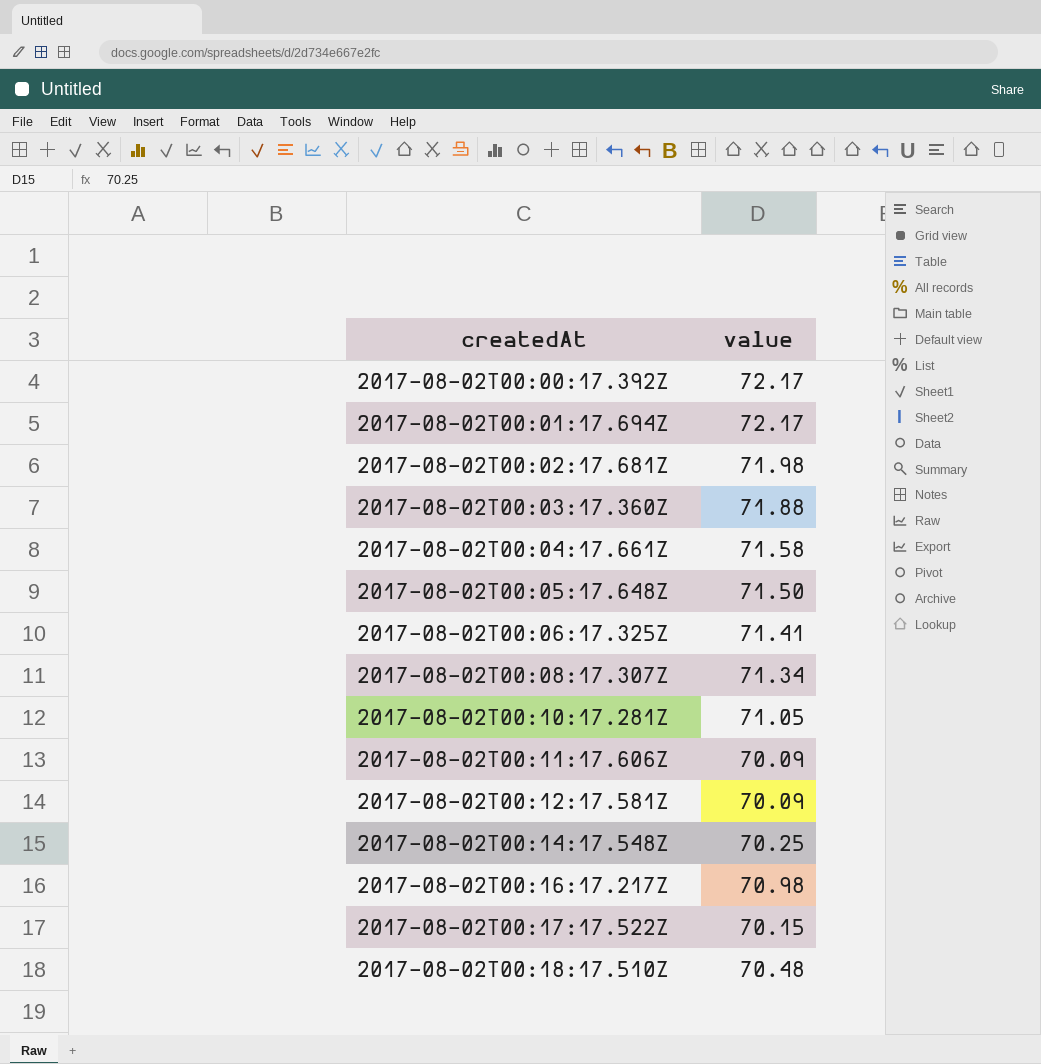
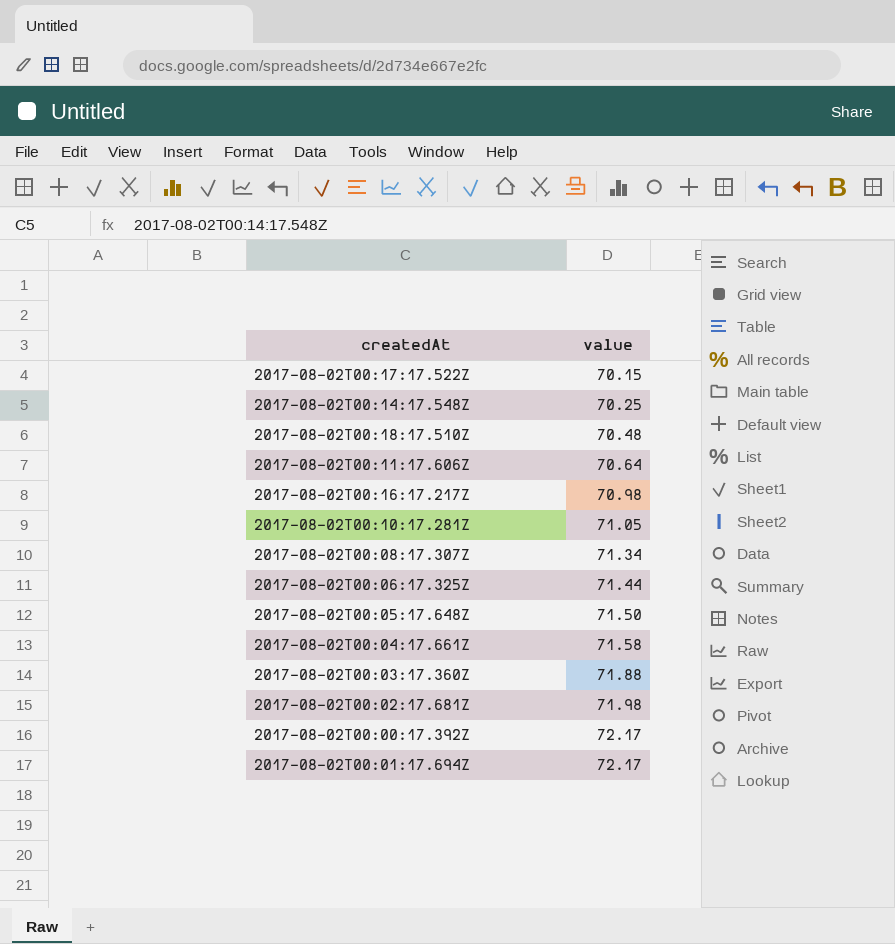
row order: createdAt ascending -> value ascending
row 2017-08-02T00:12:17.581Z: 70.09 -> none
2017-08-02T00:11:17.606Z | value: 70.09 -> 70.64
2017-08-02T00:06:17.325Z | value: 71.41 -> 71.44

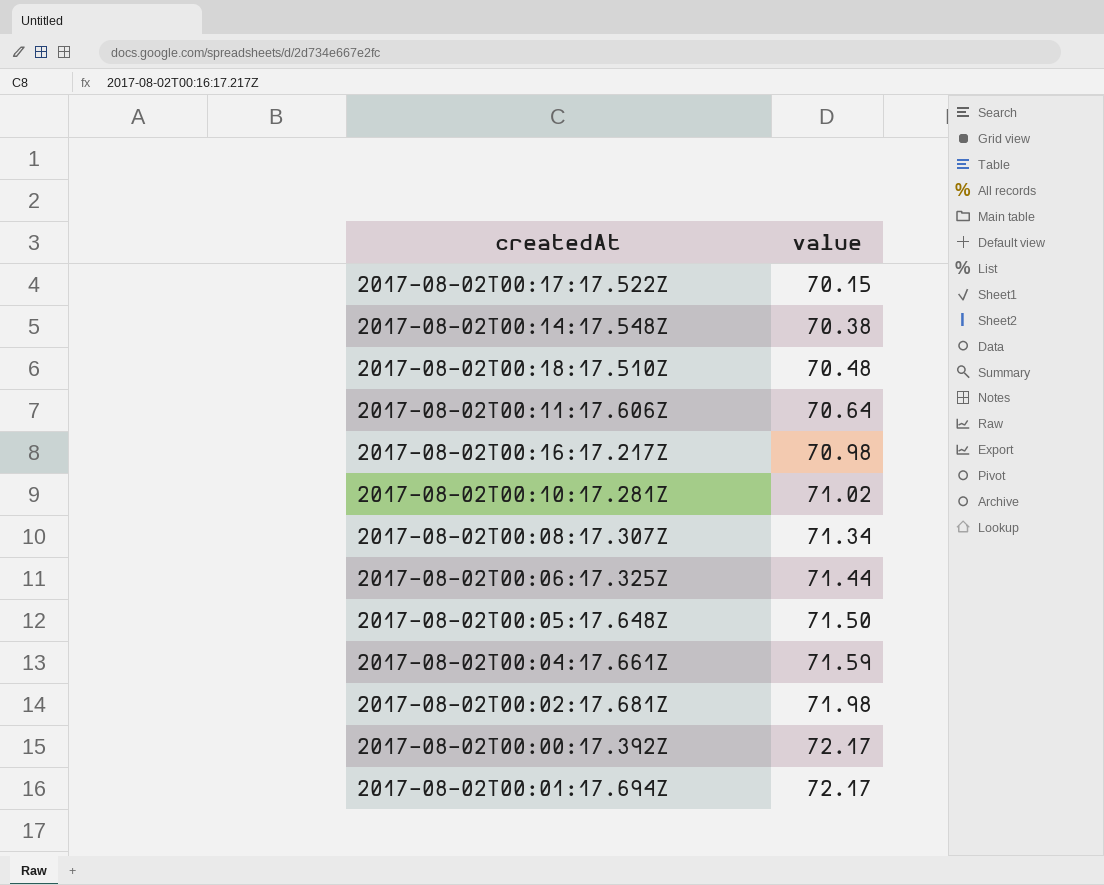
row 2017-08-02T00:03:17.360Z: 71.88 -> none
2017-08-02T00:14:17.548Z | value: 70.25 -> 70.38
2017-08-02T00:10:17.281Z | value: 71.05 -> 71.02
2017-08-02T00:04:17.661Z | value: 71.58 -> 71.59

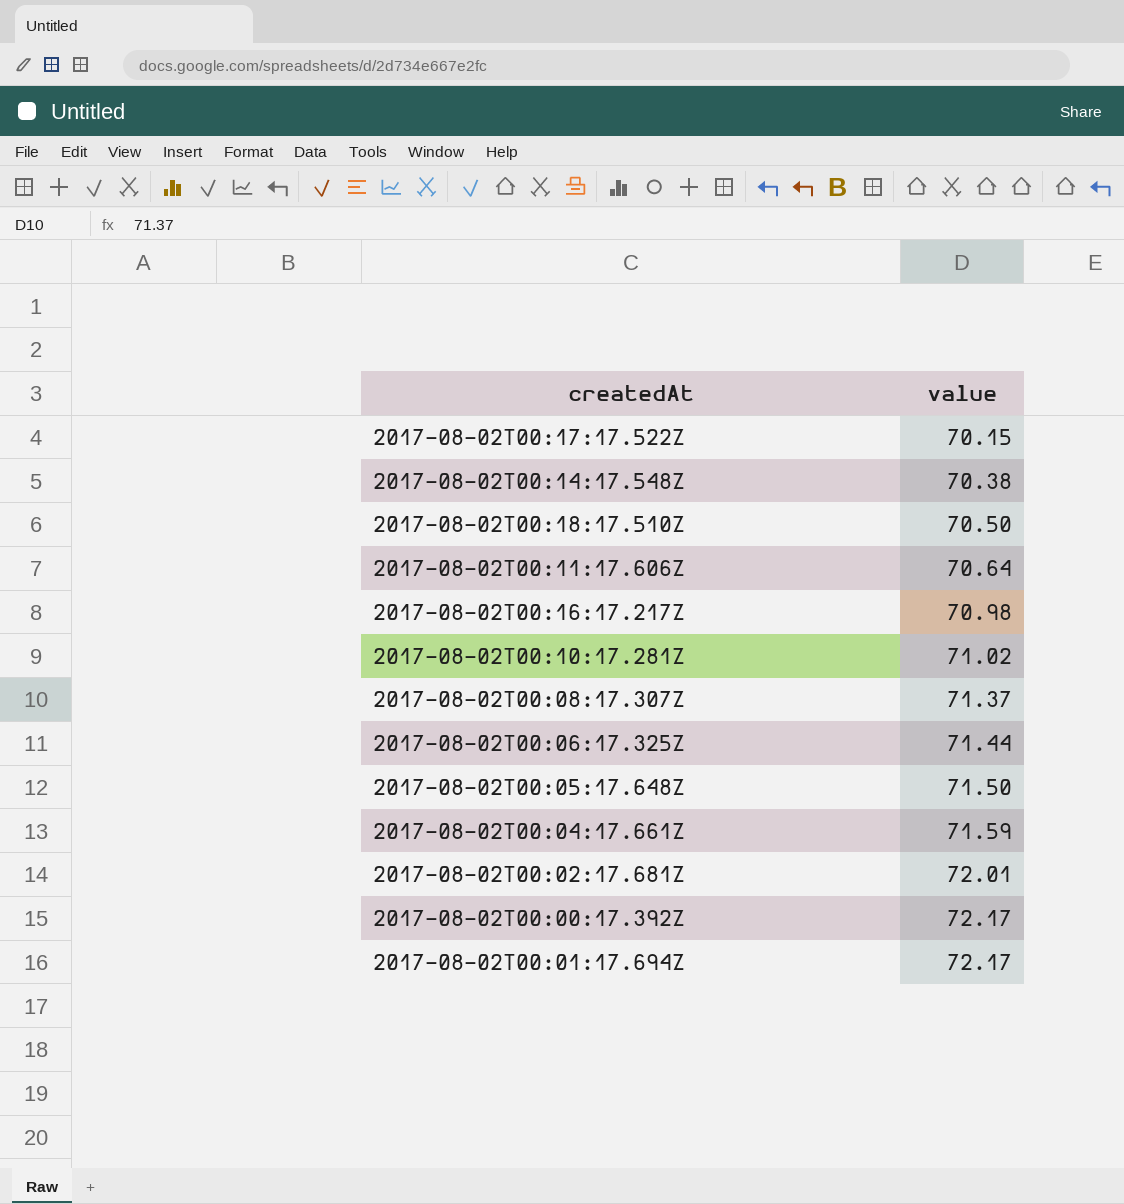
2017-08-02T00:18:17.510Z | value: 70.48 -> 70.50
2017-08-02T00:08:17.307Z | value: 71.34 -> 71.37
2017-08-02T00:02:17.681Z | value: 71.98 -> 72.01

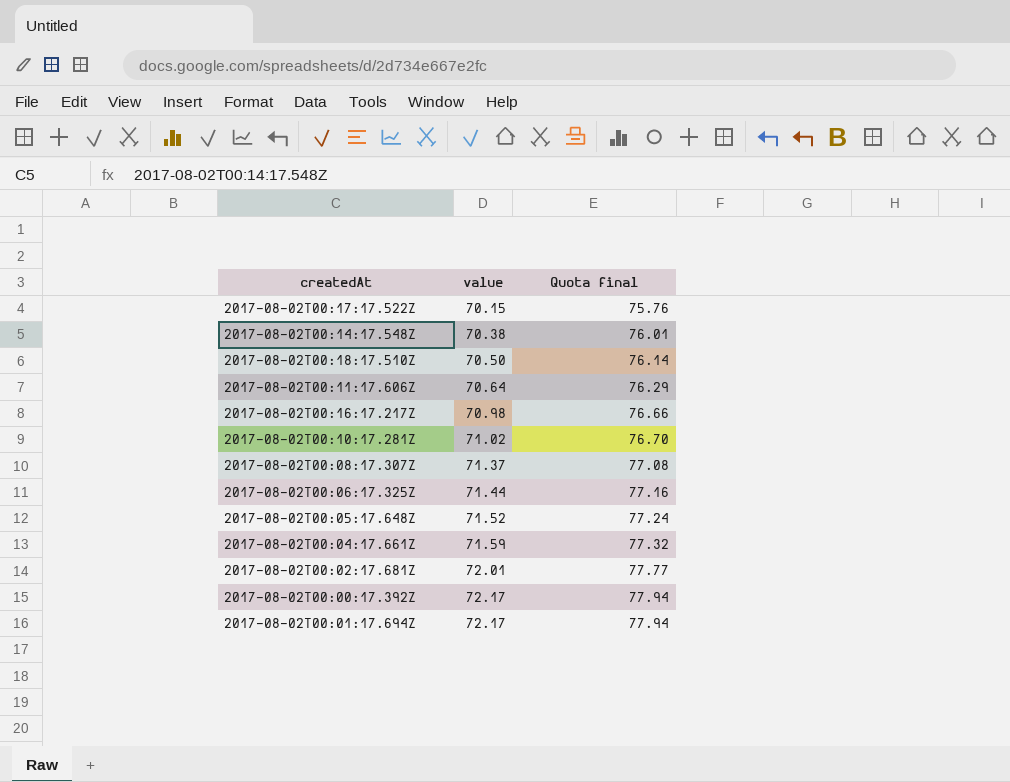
column Quota final | formula: none -> [value] * 1.08
2017-08-02T00:05:17.648Z | value: 71.50 -> 71.52

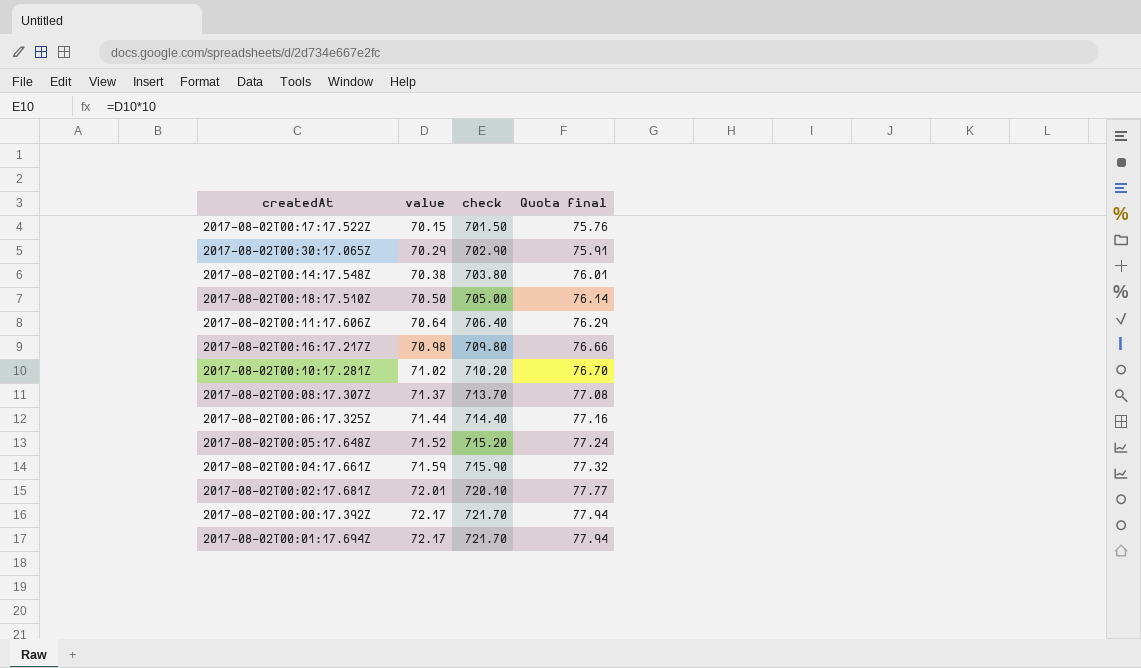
column check | formula: none -> [value] * 10
row 2017-08-02T00:30:17.065Z: none -> 70.29 | 702.90 | 75.91

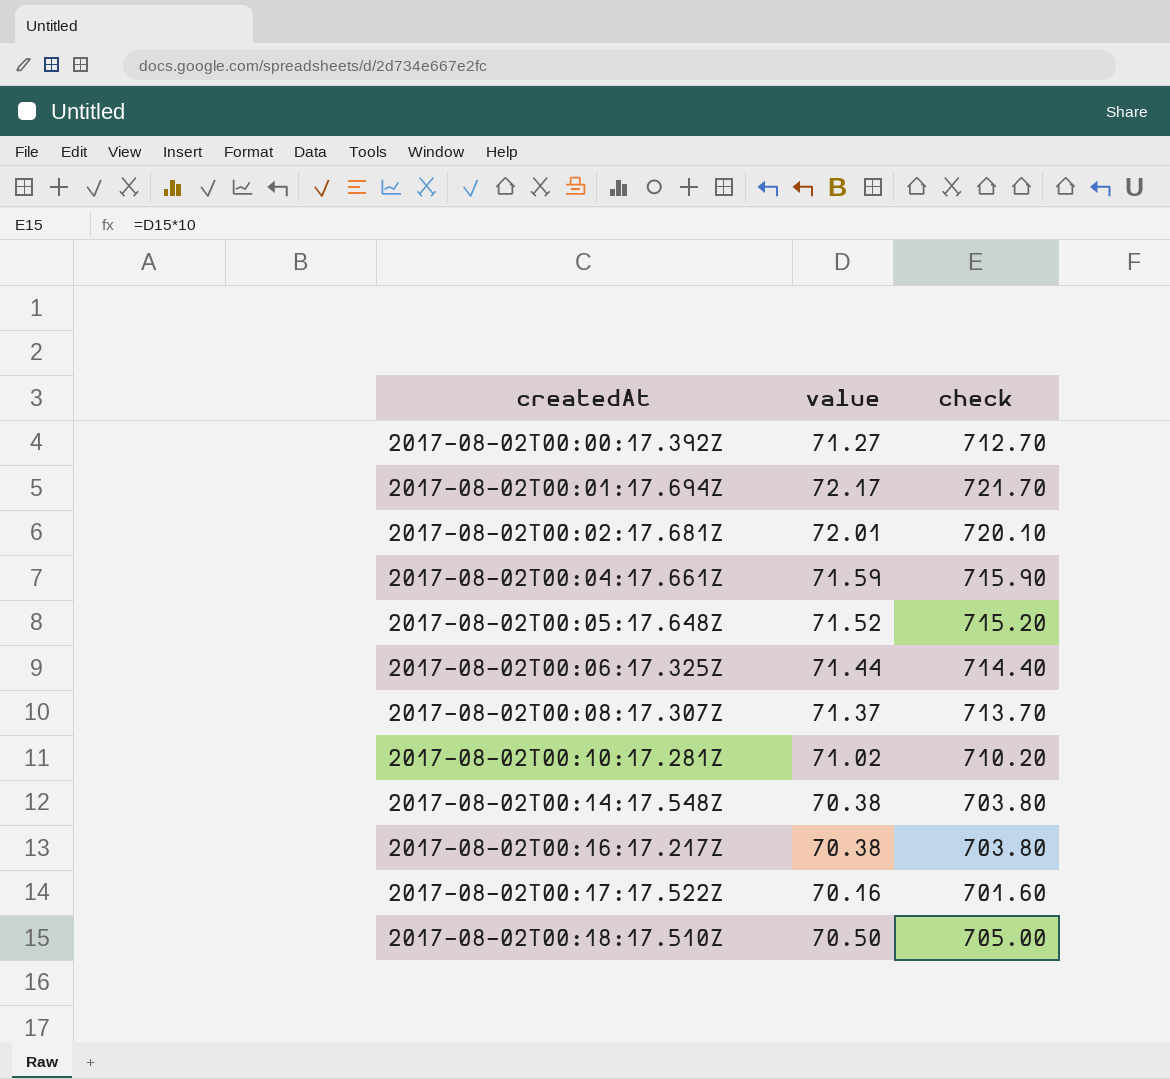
row order: value ascending -> createdAt ascending
column Quota final | formula: [value] * 1.08 -> none
row 2017-08-02T00:30:17.065Z: 70.29 | 702.90 | 75.91 -> none
row 2017-08-02T00:11:17.606Z: 70.64 | 706.40 | 76.29 -> none
2017-08-02T00:00:17.392Z | value: 72.17 -> 71.27
2017-08-02T00:00:17.392Z | check: 721.70 -> 712.70
2017-08-02T00:16:17.217Z | value: 70.98 -> 70.38
2017-08-02T00:16:17.217Z | check: 709.80 -> 703.80
2017-08-02T00:17:17.522Z | value: 70.15 -> 70.16
2017-08-02T00:17:17.522Z | check: 701.50 -> 701.60

